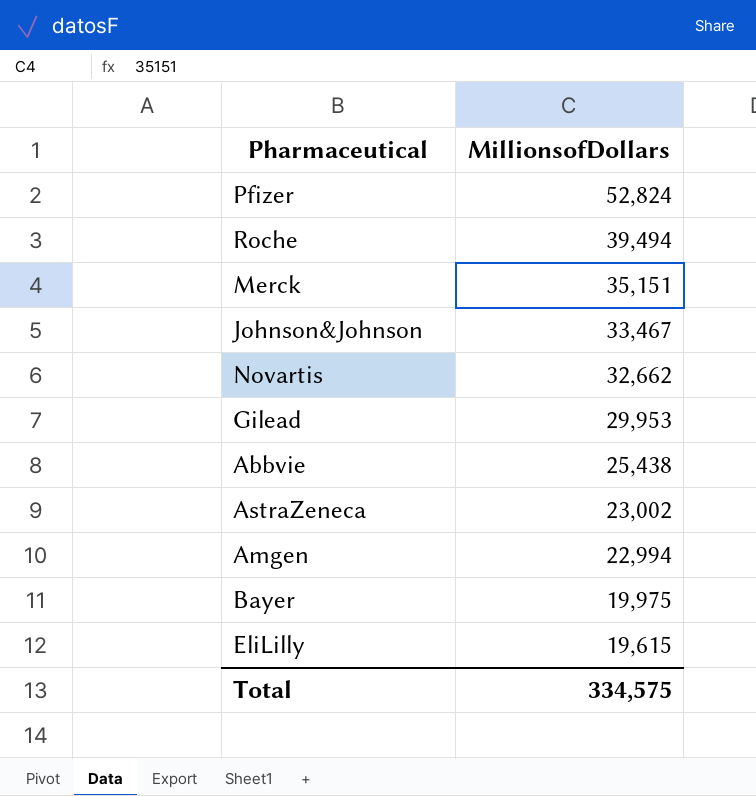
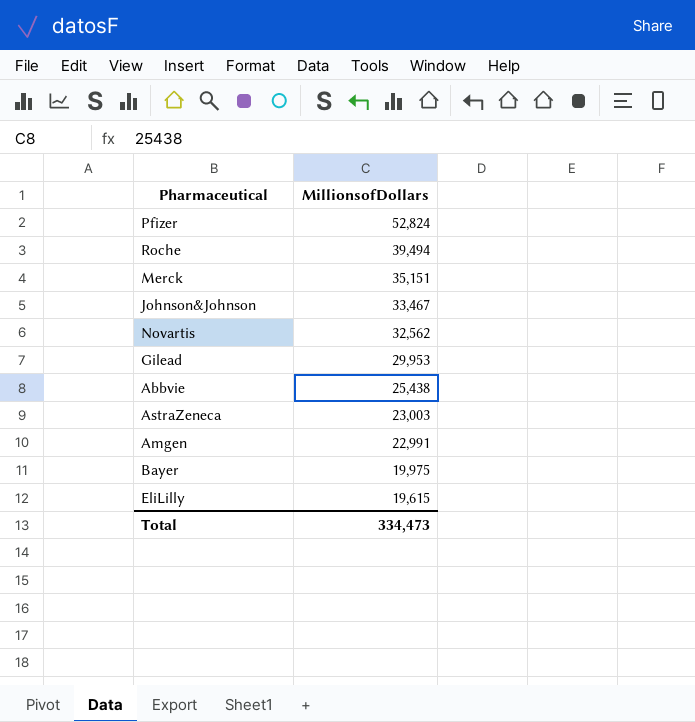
Novartis | MillionsofDollars: 32,662 -> 32,562
AstraZeneca | MillionsofDollars: 23,002 -> 23,003
Amgen | MillionsofDollars: 22,994 -> 22,991
Total | MillionsofDollars: 334,575 -> 334,473

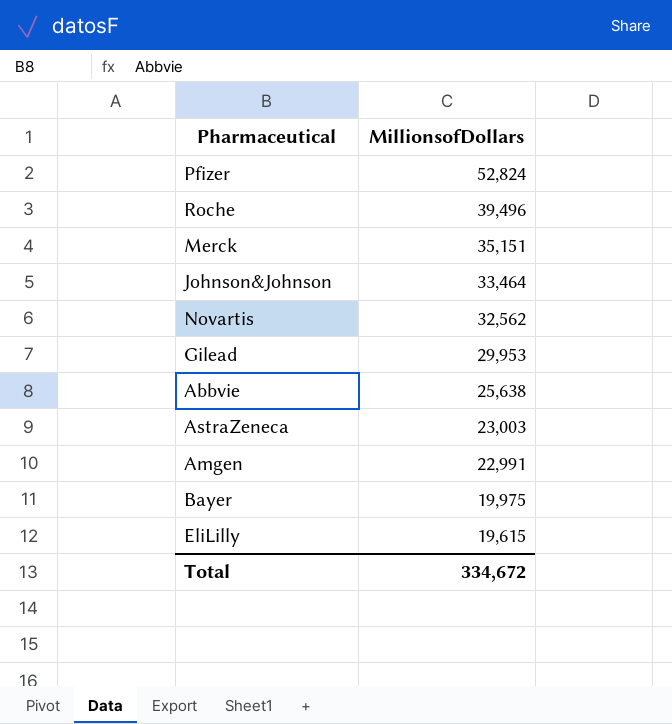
Roche | MillionsofDollars: 39,494 -> 39,496
Johnson&Johnson | MillionsofDollars: 33,467 -> 33,464
Abbvie | MillionsofDollars: 25,438 -> 25,638
Total | MillionsofDollars: 334,473 -> 334,672

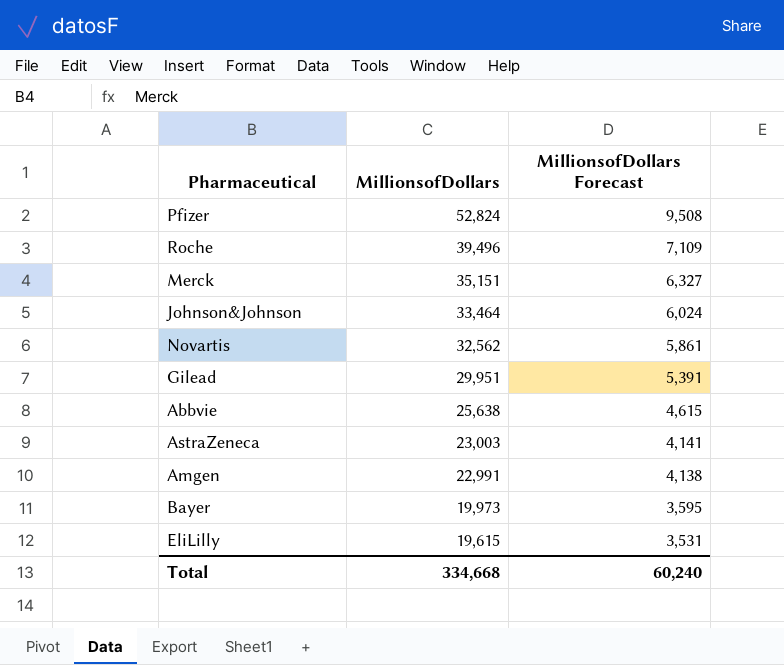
column MillionsofDollars Forecast | formula: none -> [MillionsofDollars] * 0.18
Gilead | MillionsofDollars: 29,953 -> 29,951
Bayer | MillionsofDollars: 19,975 -> 19,973
Total | MillionsofDollars: 334,672 -> 334,668

